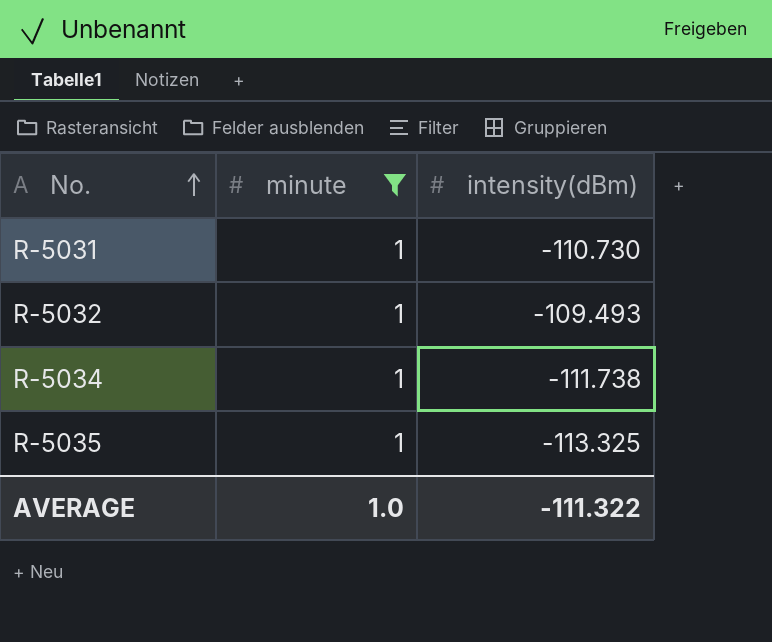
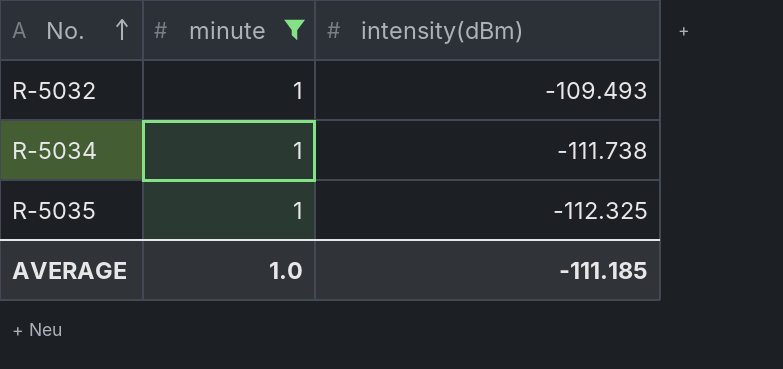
row R-5031: 1 | -110.730 -> none
R-5035 | intensity(dBm): -113.325 -> -112.325
AVERAGE | intensity(dBm): -111.322 -> -111.185

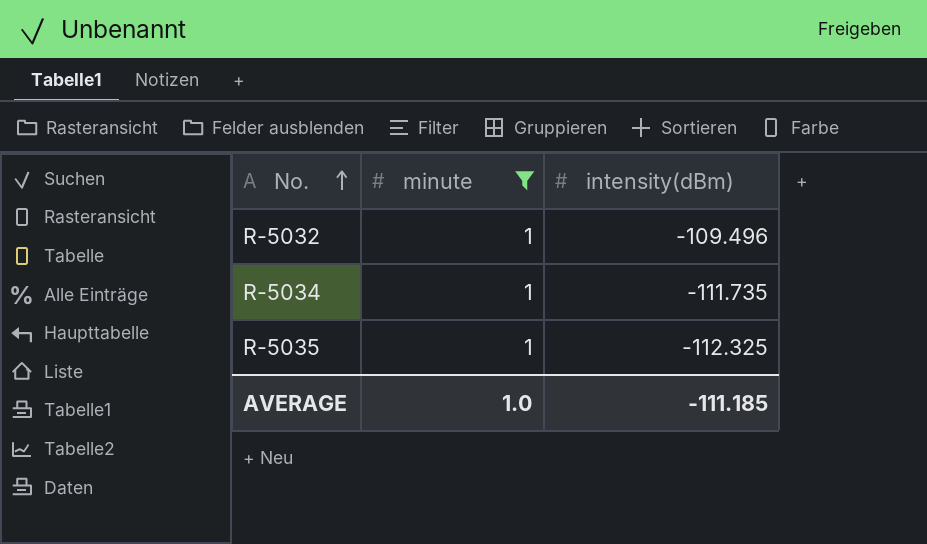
R-5032 | intensity(dBm): -109.493 -> -109.496
R-5034 | intensity(dBm): -111.738 -> -111.735

